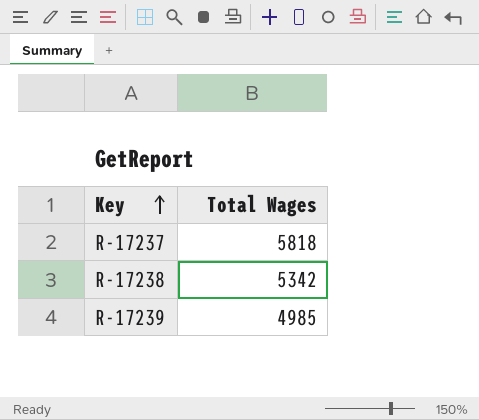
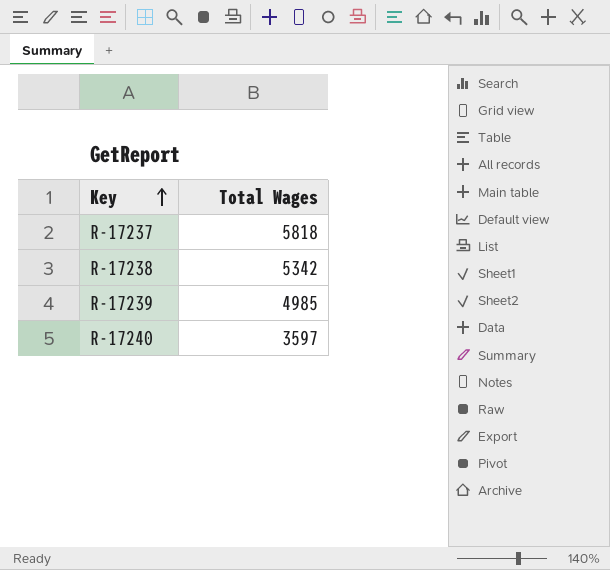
row R-17240: none -> 3597

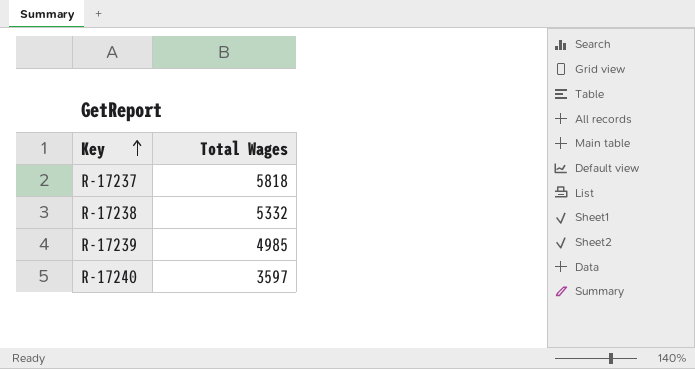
R-17238 | Total Wages: 5342 -> 5332

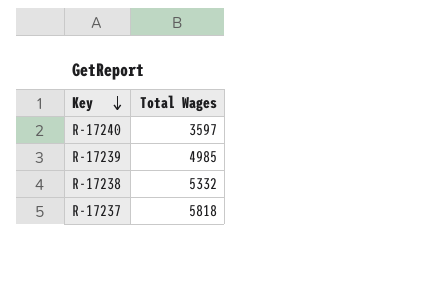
row order: Key ascending -> Key descending

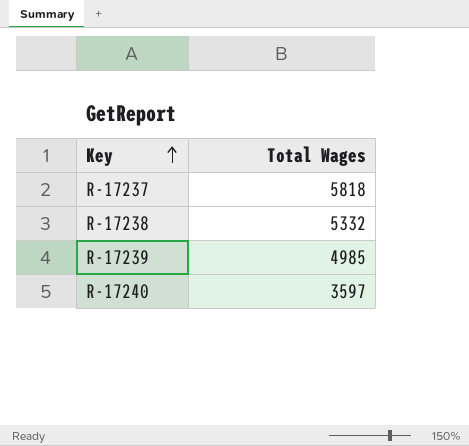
row order: Key descending -> Key ascending

